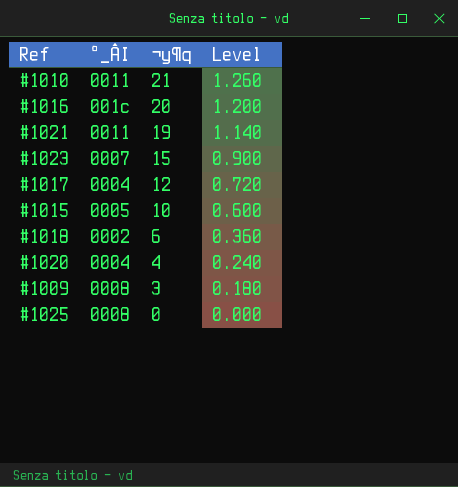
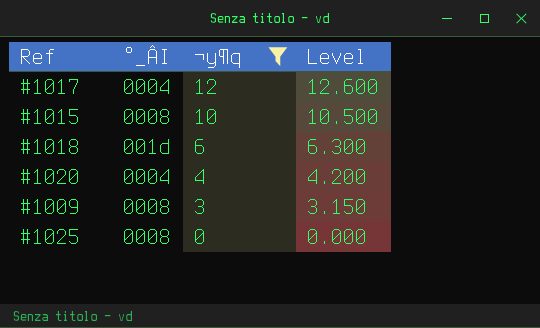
filter: none -> ¬y¶q <= 12
column Level | formula: [¬y¶q] * 0.06 -> [¬y¶q] * 1.05
#1015 | °_ÂI: 0005 -> 0008
#1018 | °_ÂI: 0002 -> 001d

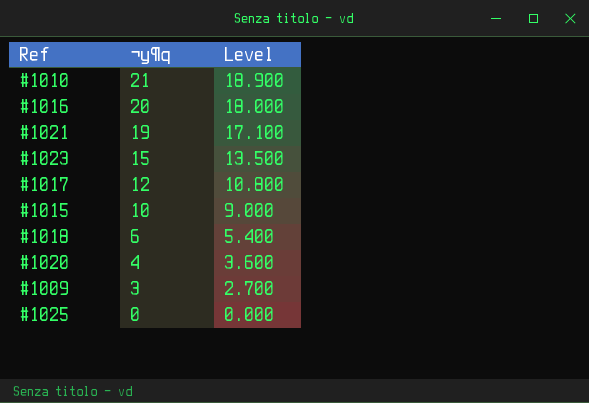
filter: ¬y¶q <= 12 -> none
column °_ÂI | position: 2 -> none
column Level | formula: [¬y¶q] * 1.05 -> [¬y¶q] * 0.9

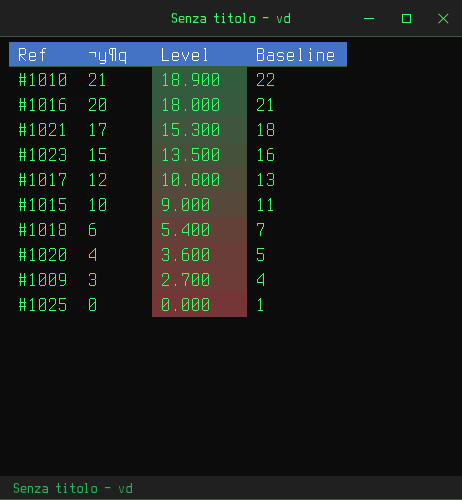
column Baseline | formula: none -> [¬y¶q] + 1
#1021 | ¬y¶q: 19 -> 17
#1021 | Level: 17.100 -> 15.300

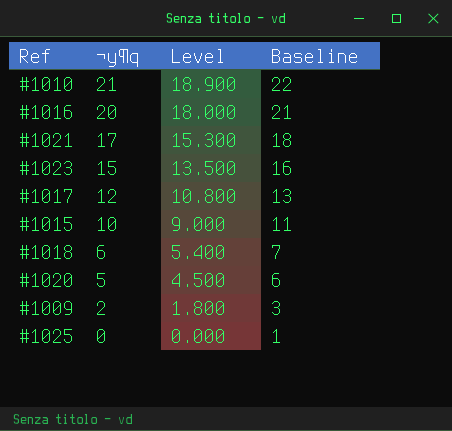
#1020 | ¬y¶q: 4 -> 5
#1020 | Level: 3.600 -> 4.500
#1020 | Baseline: 5 -> 6
#1009 | ¬y¶q: 3 -> 2
#1009 | Level: 2.700 -> 1.800
#1009 | Baseline: 4 -> 3

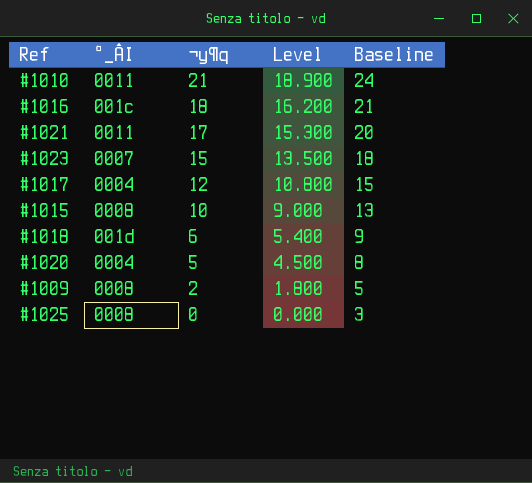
column °_ÂI | position: none -> 2
column Baseline | formula: [¬y¶q] + 1 -> [¬y¶q] + 3
#1016 | ¬y¶q: 20 -> 18
#1016 | Level: 18.000 -> 16.200

